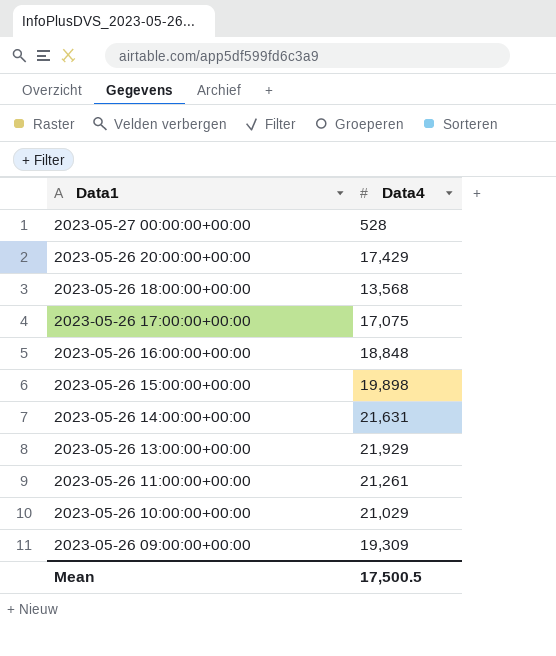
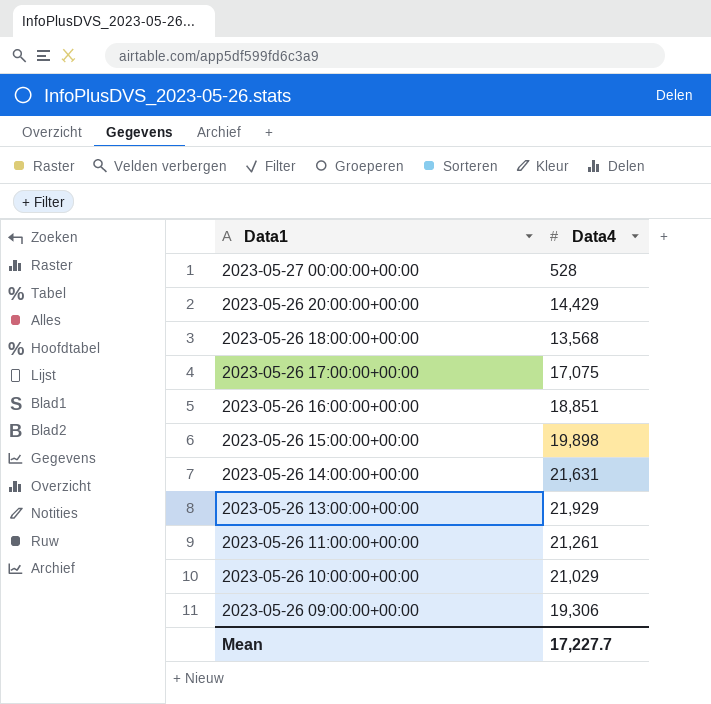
2023-05-26 20:00:00+00:00 | Data4: 17,429 -> 14,429
2023-05-26 16:00:00+00:00 | Data4: 18,848 -> 18,851
2023-05-26 09:00:00+00:00 | Data4: 19,309 -> 19,306
Mean | Data4: 17,500.5 -> 17,227.7

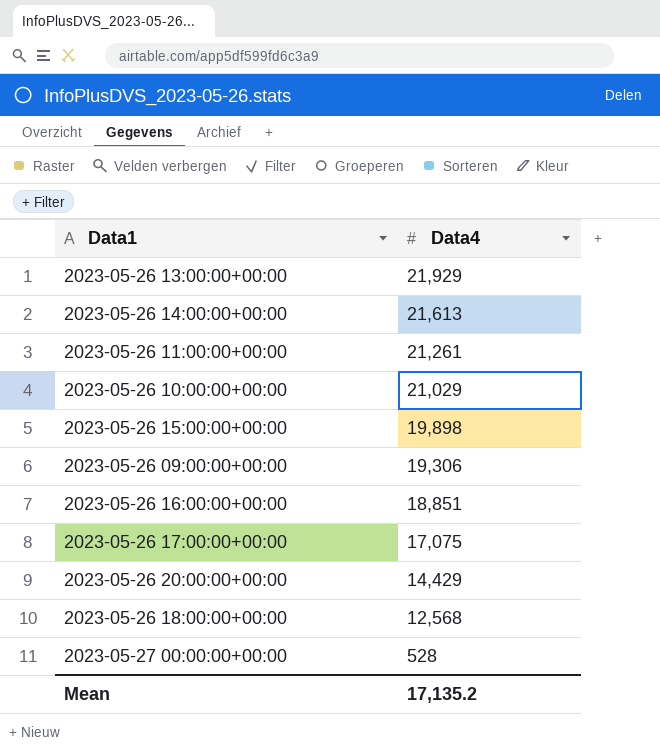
row order: Data1 descending -> Data4 descending
2023-05-26 14:00:00+00:00 | Data4: 21,631 -> 21,613
2023-05-26 18:00:00+00:00 | Data4: 13,568 -> 12,568
Mean | Data4: 17,227.7 -> 17,135.2

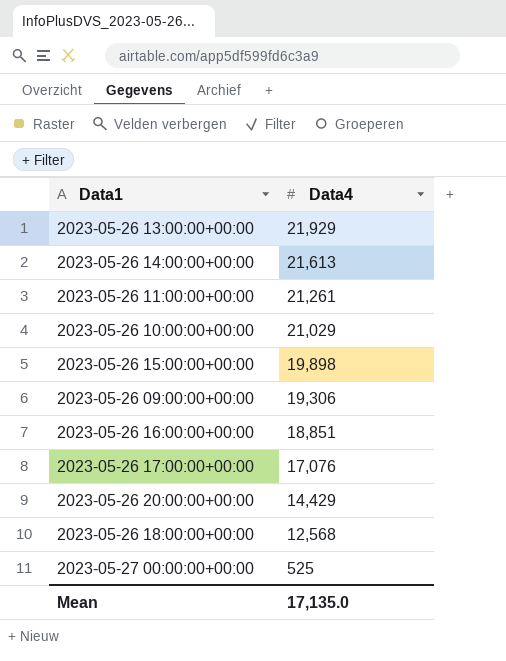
2023-05-26 17:00:00+00:00 | Data4: 17,075 -> 17,076
2023-05-27 00:00:00+00:00 | Data4: 528 -> 525
Mean | Data4: 17,135.2 -> 17,135.0

